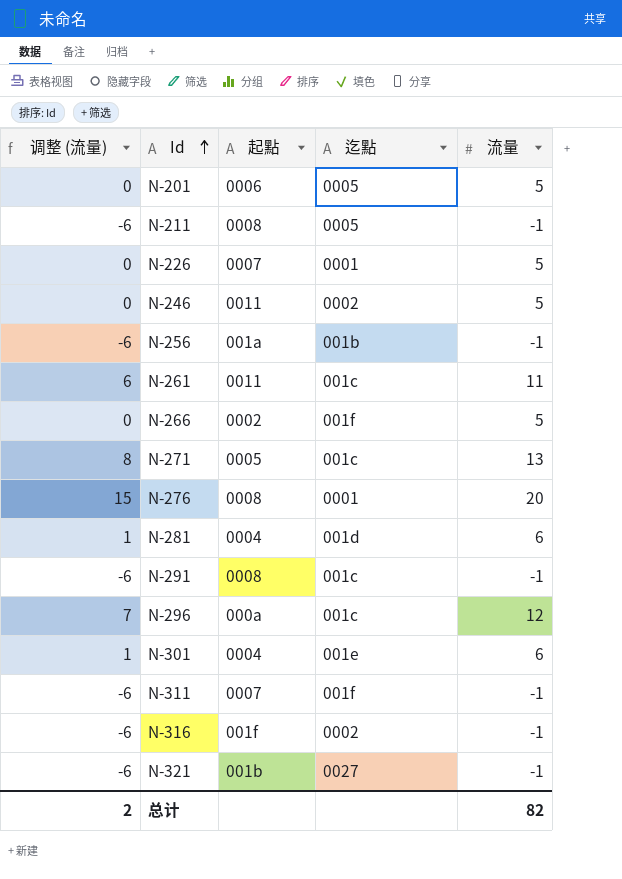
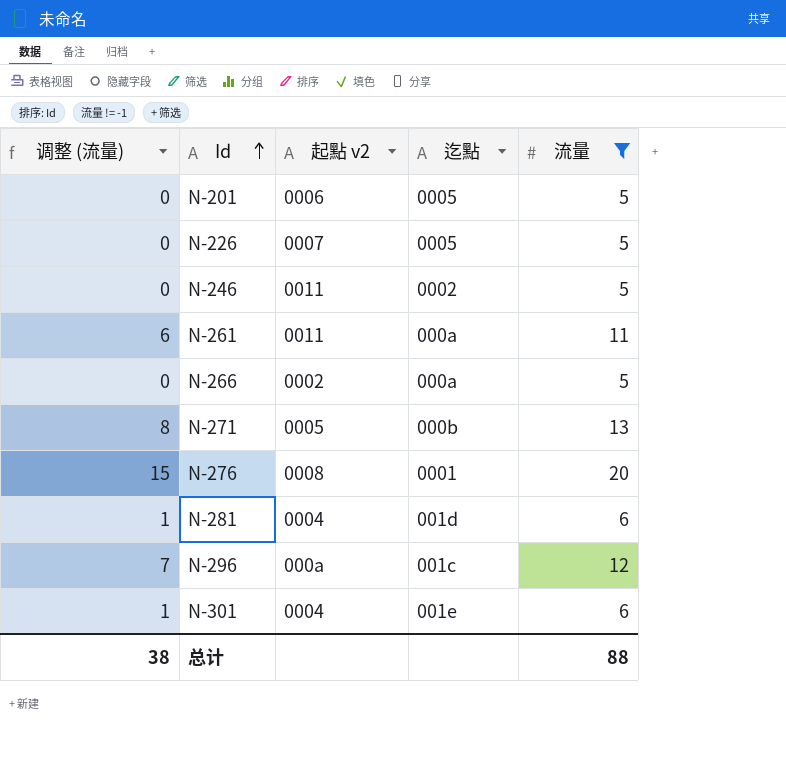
filter: none -> 流量 != -1
column name: 起點 -> 起點 v2
N-226 | 迄點: 0001 -> 0005
N-261 | 迄點: 001c -> 000a
N-266 | 迄點: 001f -> 000a
N-271 | 迄點: 001c -> 000b
总计 | 调整 (流量): 2 -> 38
总计 | 流量: 82 -> 88

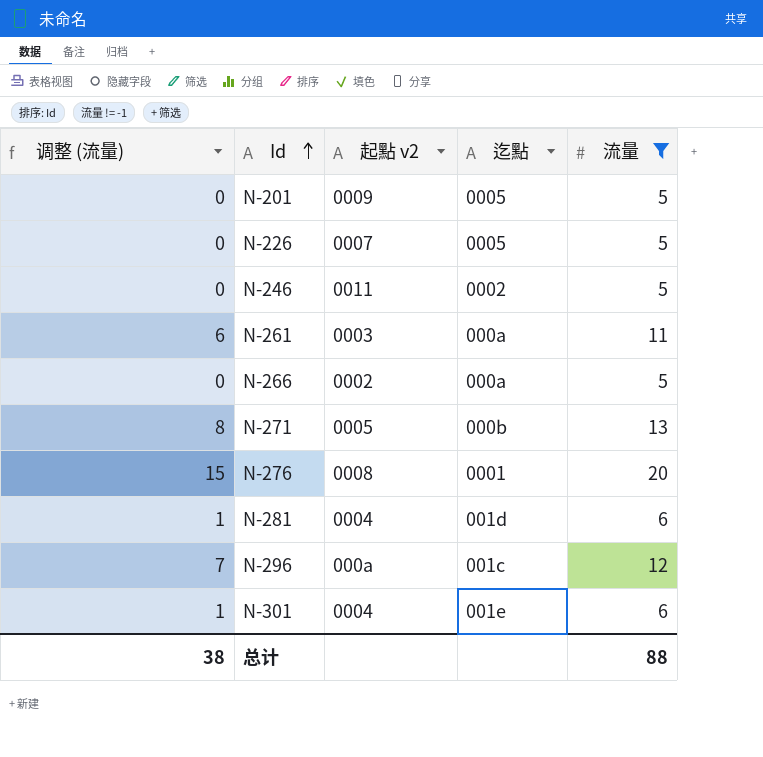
N-201 | 起點 v2: 0006 -> 0009
N-261 | 起點 v2: 0011 -> 0003

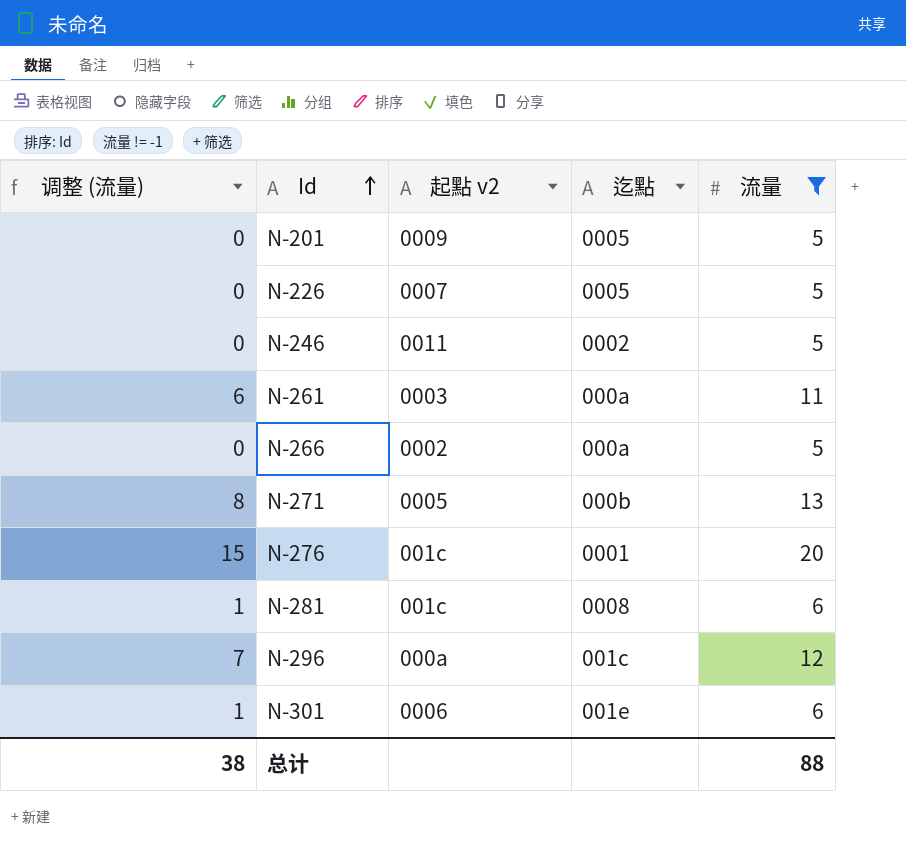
N-276 | 起點 v2: 0008 -> 001c
N-281 | 起點 v2: 0004 -> 001c
N-281 | 迄點: 001d -> 0008
N-301 | 起點 v2: 0004 -> 0006

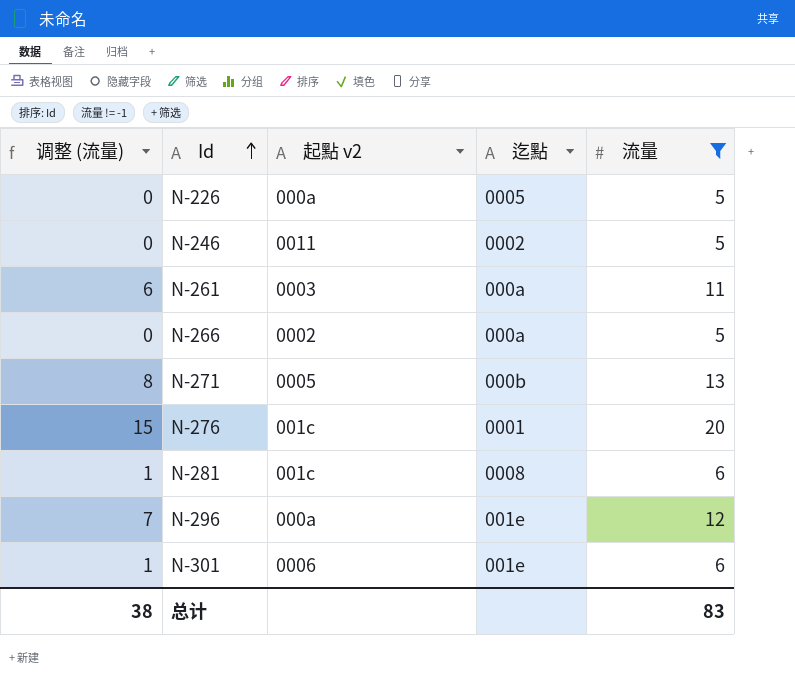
row N-201: 0 | 0009 | 0005 | 5 -> none
N-226 | 起點 v2: 0007 -> 000a
N-296 | 迄點: 001c -> 001e
总计 | 流量: 88 -> 83

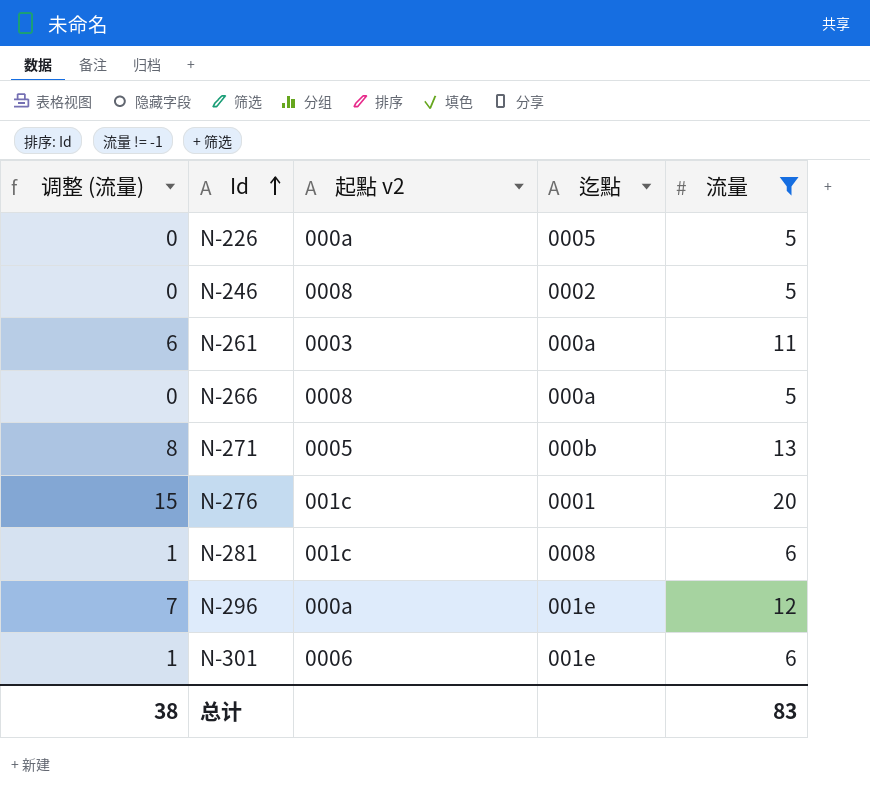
N-246 | 起點 v2: 0011 -> 0008
N-266 | 起點 v2: 0002 -> 0008

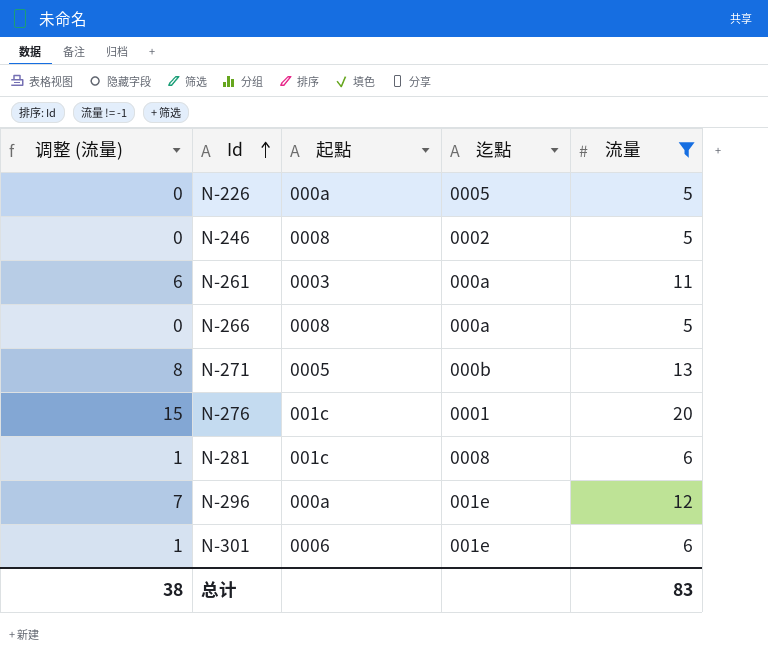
column name: 起點 v2 -> 起點

